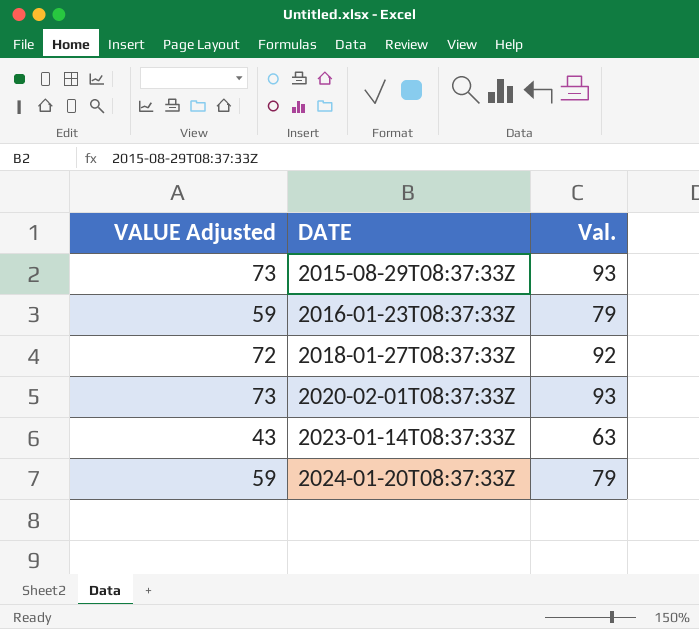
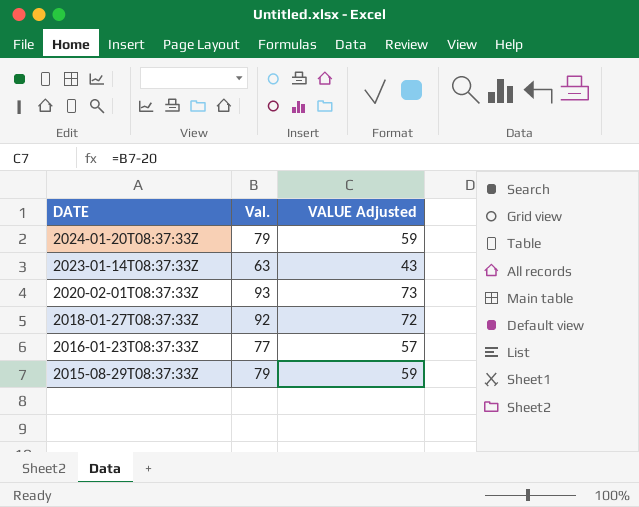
row order: DATE ascending -> DATE descending
column VALUE Adjusted | position: 1 -> 3
2016-01-23T08:37:33Z | Val.: 79 -> 77
2016-01-23T08:37:33Z | VALUE Adjusted: 59 -> 57
2015-08-29T08:37:33Z | Val.: 93 -> 79
2015-08-29T08:37:33Z | VALUE Adjusted: 73 -> 59

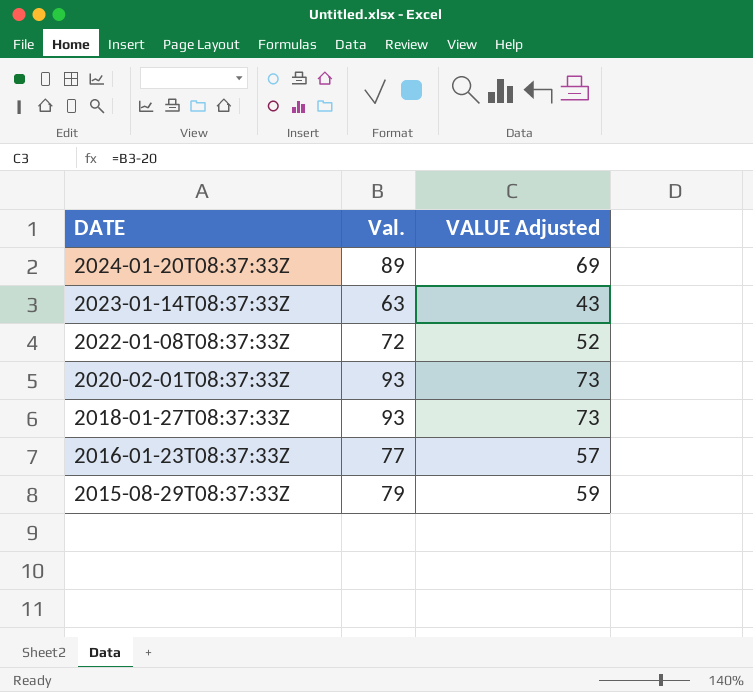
2024-01-20T08:37:33Z | Val.: 79 -> 89
2024-01-20T08:37:33Z | VALUE Adjusted: 59 -> 69
row 2022-01-08T08:37:33Z: none -> 72 | 52
2018-01-27T08:37:33Z | Val.: 92 -> 93
2018-01-27T08:37:33Z | VALUE Adjusted: 72 -> 73

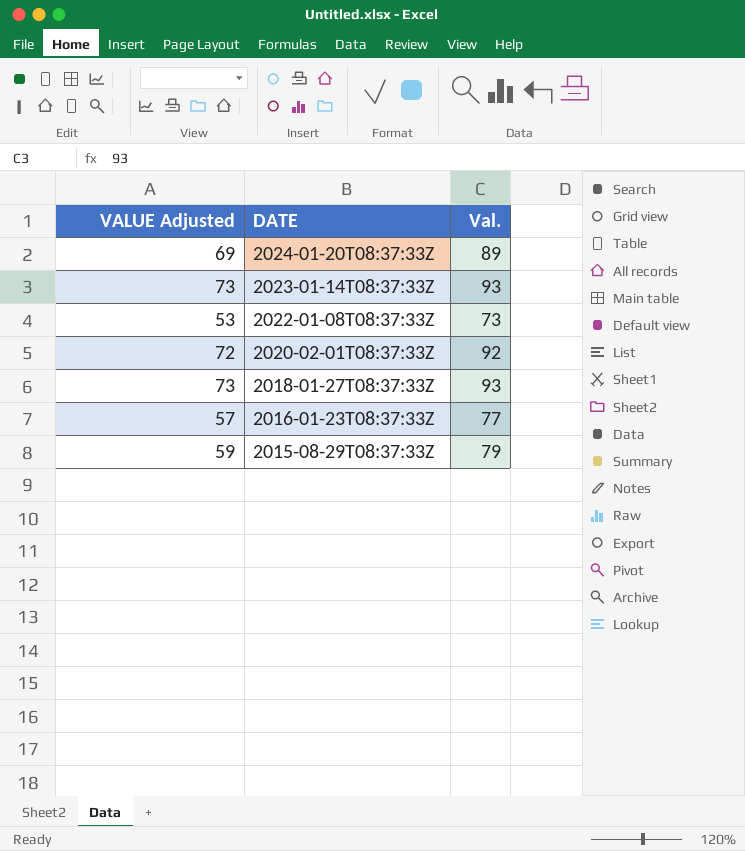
column VALUE Adjusted | position: 3 -> 1
2023-01-14T08:37:33Z | VALUE Adjusted: 43 -> 73
2023-01-14T08:37:33Z | Val.: 63 -> 93
2022-01-08T08:37:33Z | VALUE Adjusted: 52 -> 53
2022-01-08T08:37:33Z | Val.: 72 -> 73
2020-02-01T08:37:33Z | VALUE Adjusted: 73 -> 72
2020-02-01T08:37:33Z | Val.: 93 -> 92

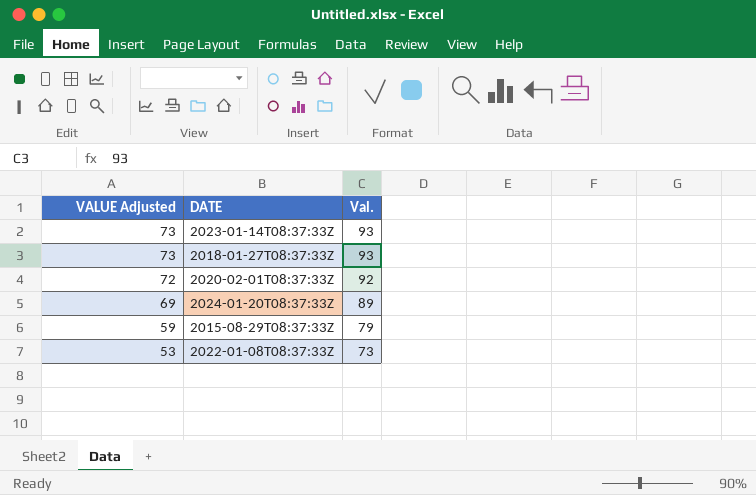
row order: DATE descending -> VALUE Adjusted descending
row 2016-01-23T08:37:33Z: 57 | 77 -> none

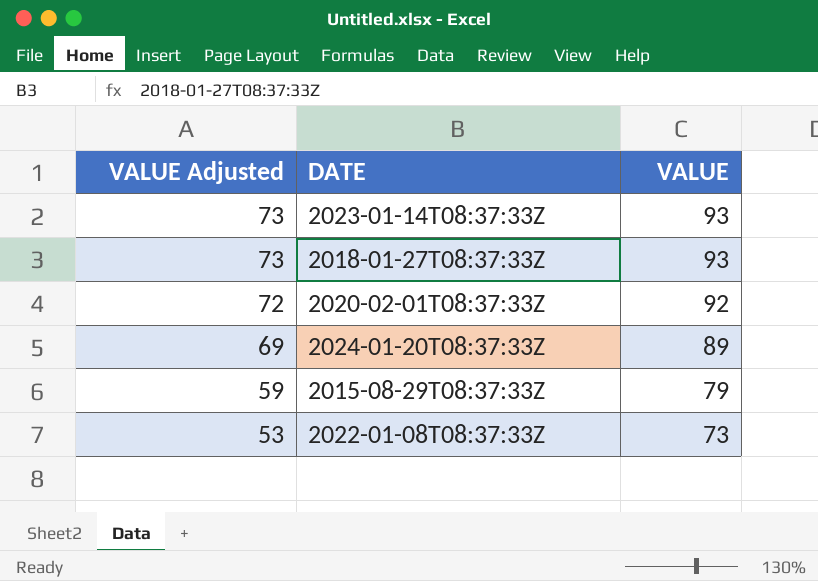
column name: Val. -> VALUE

